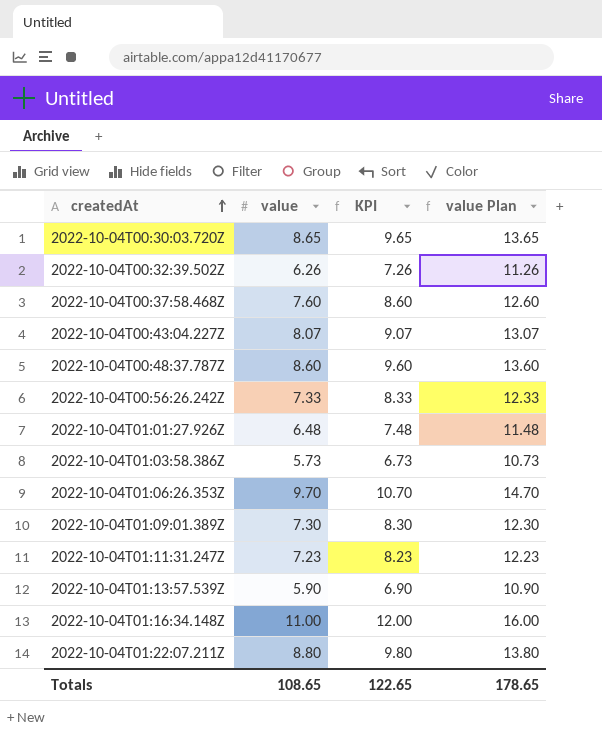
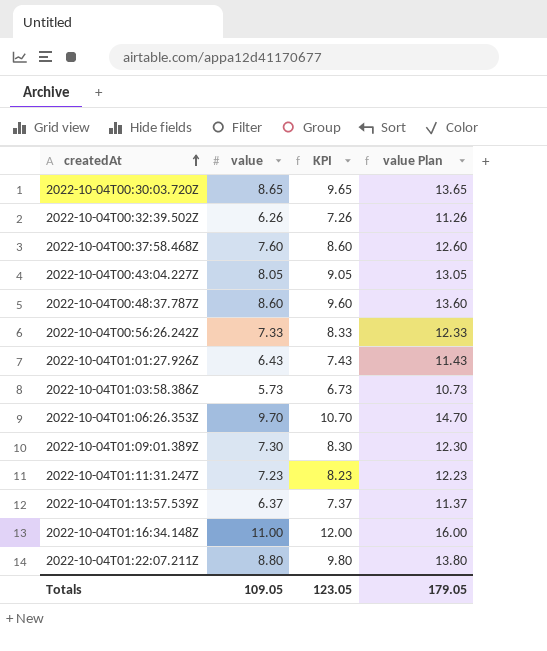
2022-10-04T00:43:04.227Z | value: 8.07 -> 8.05
2022-10-04T00:43:04.227Z | KPI: 9.07 -> 9.05
2022-10-04T00:43:04.227Z | value Plan: 13.07 -> 13.05
2022-10-04T01:01:27.926Z | value: 6.48 -> 6.43
2022-10-04T01:01:27.926Z | KPI: 7.48 -> 7.43
2022-10-04T01:01:27.926Z | value Plan: 11.48 -> 11.43
2022-10-04T01:13:57.539Z | value: 5.90 -> 6.37
2022-10-04T01:13:57.539Z | KPI: 6.90 -> 7.37
2022-10-04T01:13:57.539Z | value Plan: 10.90 -> 11.37
Totals | value: 108.65 -> 109.05
Totals | KPI: 122.65 -> 123.05
Totals | value Plan: 178.65 -> 179.05

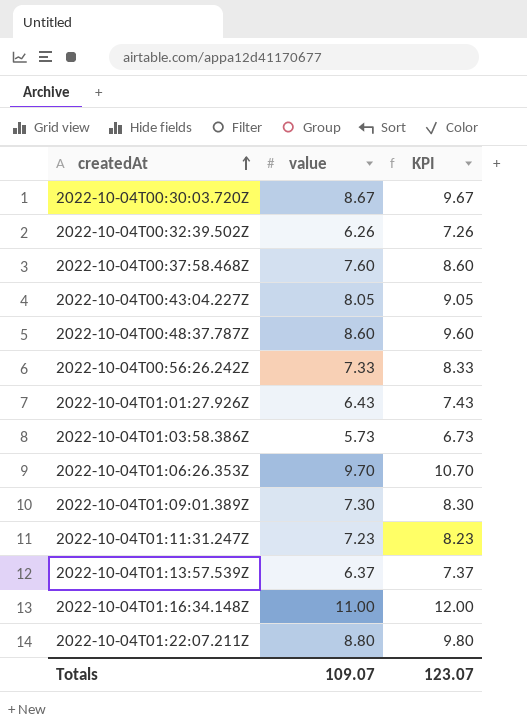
column value Plan | formula: [value] + 5 -> none
2022-10-04T00:30:03.720Z | value: 8.65 -> 8.67
2022-10-04T00:30:03.720Z | KPI: 9.65 -> 9.67
Totals | value: 109.05 -> 109.07
Totals | KPI: 123.05 -> 123.07

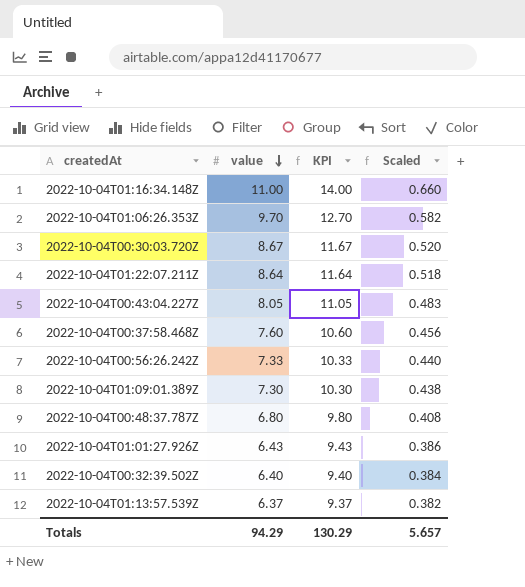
row order: createdAt ascending -> value descending
column KPI | formula: [value] + 1 -> [value] + 3
column Scaled | formula: none -> [value] * 0.06
row 2022-10-04T01:03:58.386Z: 5.73 | 6.73 -> none
row 2022-10-04T01:11:31.247Z: 7.23 | 8.23 -> none
2022-10-04T01:22:07.211Z | value: 8.80 -> 8.64
2022-10-04T00:48:37.787Z | value: 8.60 -> 6.80
2022-10-04T00:32:39.502Z | value: 6.26 -> 6.40
Totals | value: 109.07 -> 94.29
Totals | KPI: 123.07 -> 130.29

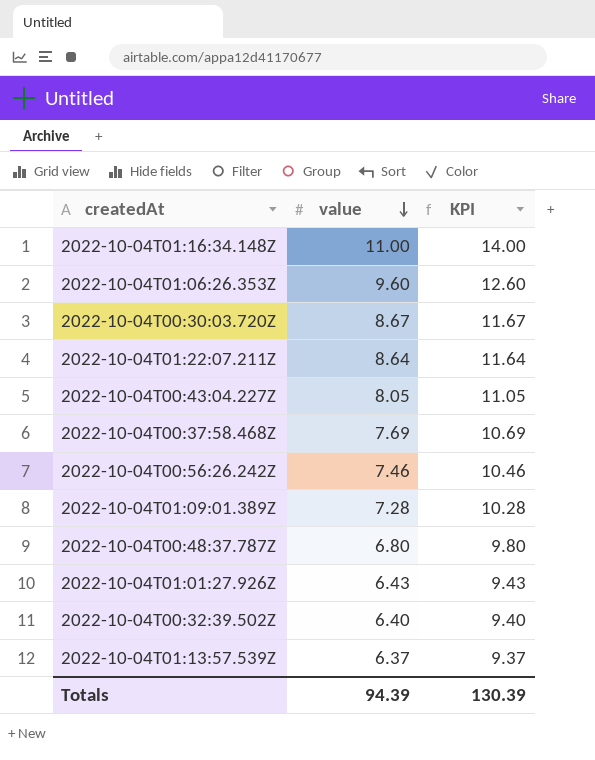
column Scaled | formula: [value] * 0.06 -> none
2022-10-04T01:06:26.353Z | value: 9.70 -> 9.60
2022-10-04T01:06:26.353Z | KPI: 12.70 -> 12.60
2022-10-04T00:37:58.468Z | value: 7.60 -> 7.69
2022-10-04T00:37:58.468Z | KPI: 10.60 -> 10.69
2022-10-04T00:56:26.242Z | value: 7.33 -> 7.46
2022-10-04T00:56:26.242Z | KPI: 10.33 -> 10.46
2022-10-04T01:09:01.389Z | value: 7.30 -> 7.28
2022-10-04T01:09:01.389Z | KPI: 10.30 -> 10.28
Totals | value: 94.29 -> 94.39
Totals | KPI: 130.29 -> 130.39

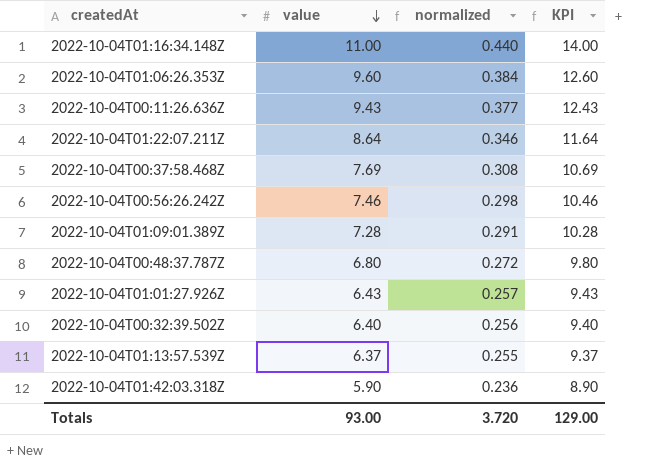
column normalized | formula: none -> [value] * 0.04
row 2022-10-04T00:30:03.720Z: 8.67 | 11.67 -> none
row 2022-10-04T00:43:04.227Z: 8.05 | 11.05 -> none
row 2022-10-04T00:11:26.636Z: none -> 9.43 | 0.377 | 12.43
row 2022-10-04T01:42:03.318Z: none -> 5.90 | 0.236 | 8.90
Totals | value: 94.39 -> 93.00
Totals | KPI: 130.39 -> 129.00

